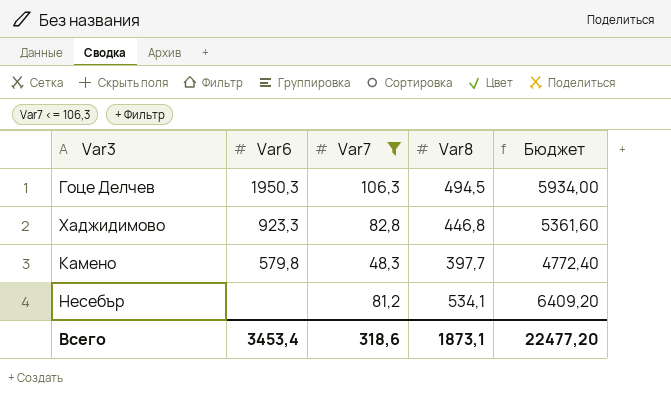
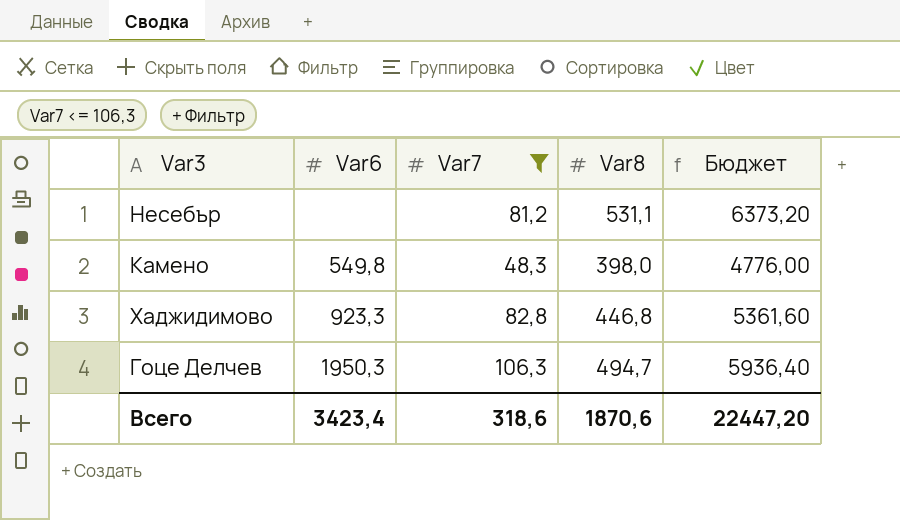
row order: Var3 descending -> Var3 ascending
Hесебър | Var8: 534,1 -> 531,1
Hесебър | Бюджет: 6409,20 -> 6373,20
Kамено | Var6: 579,8 -> 549,8
Kамено | Var8: 397,7 -> 398,0
Kамено | Бюджет: 4772,40 -> 4776,00
Гоце Делчев | Var8: 494,5 -> 494,7
Гоце Делчев | Бюджет: 5934,00 -> 5936,40
Всего | Var6: 3453,4 -> 3423,4
Всего | Var8: 1873,1 -> 1870,6
Всего | Бюджет: 22477,20 -> 22447,20

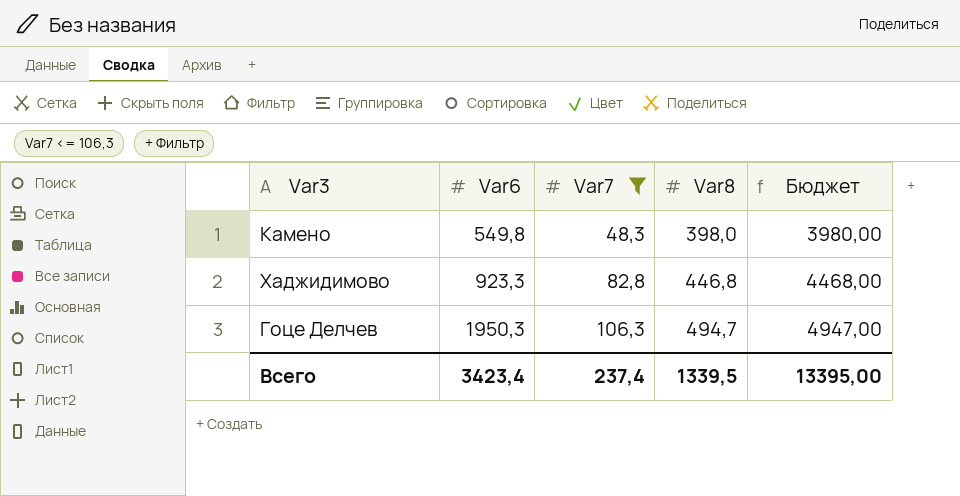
column Бюджет | formula: [Var8] * 12 -> [Var8] * 10
row Hесебър: none | 81,2 | 531,1 | 6373,20 -> none
Всего | Var7: 318,6 -> 237,4
Всего | Var8: 1870,6 -> 1339,5
Всего | Бюджет: 22447,20 -> 13395,00

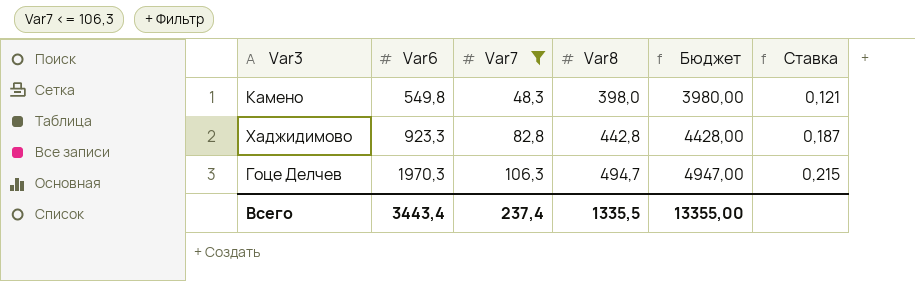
column Ставка | formula: none -> [Var7] / [Var8]
Xаджидимово | Var8: 446,8 -> 442,8
Xаджидимово | Бюджет: 4468,00 -> 4428,00
Гоце Делчев | Var6: 1950,3 -> 1970,3
Всего | Var6: 3423,4 -> 3443,4
Всего | Var8: 1339,5 -> 1335,5
Всего | Бюджет: 13395,00 -> 13355,00

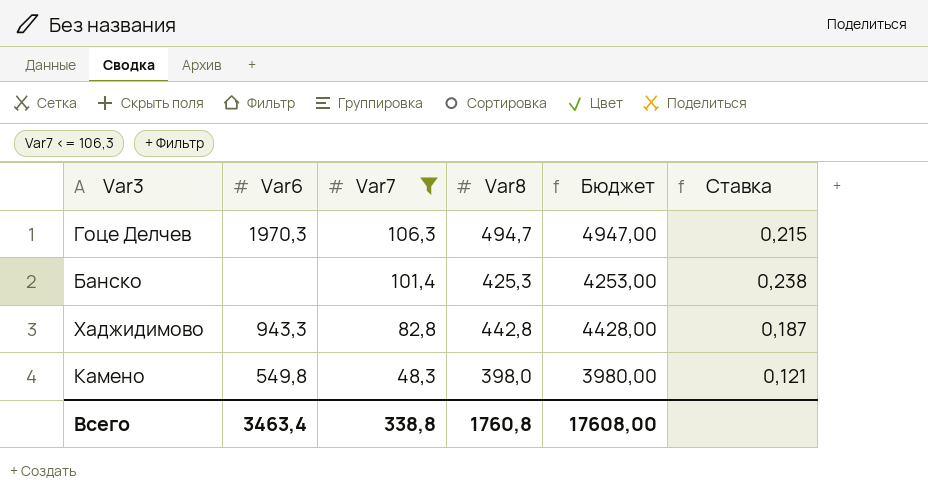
row order: Var3 ascending -> Var3 descending
row Банско: none -> none | 101,4 | 425,3 | 4253,00 | 0,238
Xаджидимово | Var6: 923,3 -> 943,3
Всего | Var6: 3443,4 -> 3463,4
Всего | Var7: 237,4 -> 338,8
Всего | Var8: 1335,5 -> 1760,8
Всего | Бюджет: 13355,00 -> 17608,00

